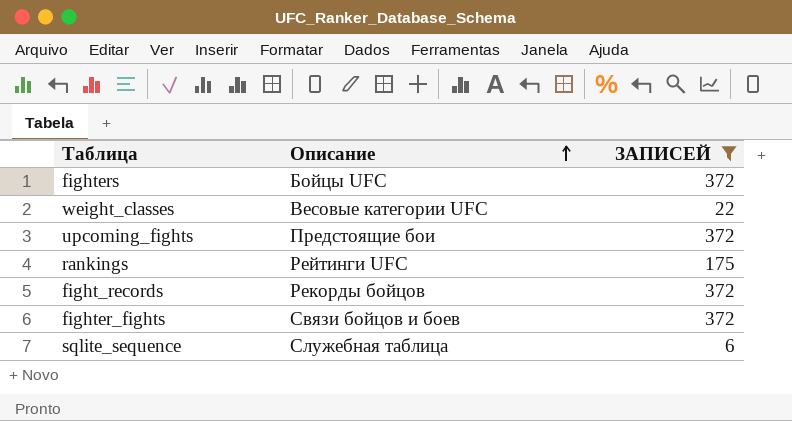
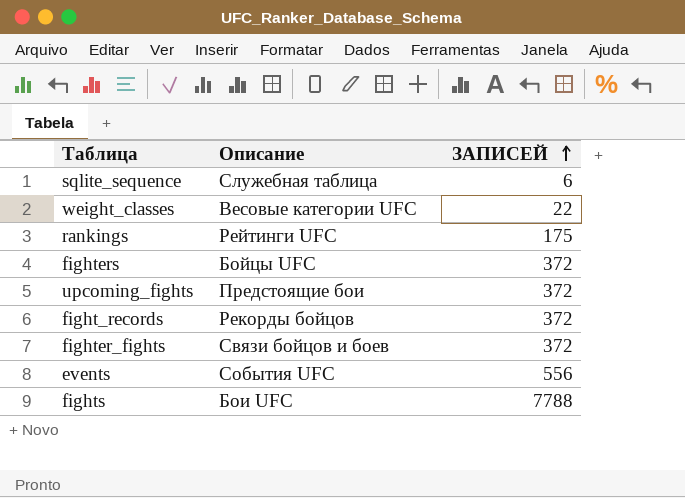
filter: ЗАПИСЕЙ <= 372 -> none
row order: Описание ascending -> ЗАПИСЕЙ ascending

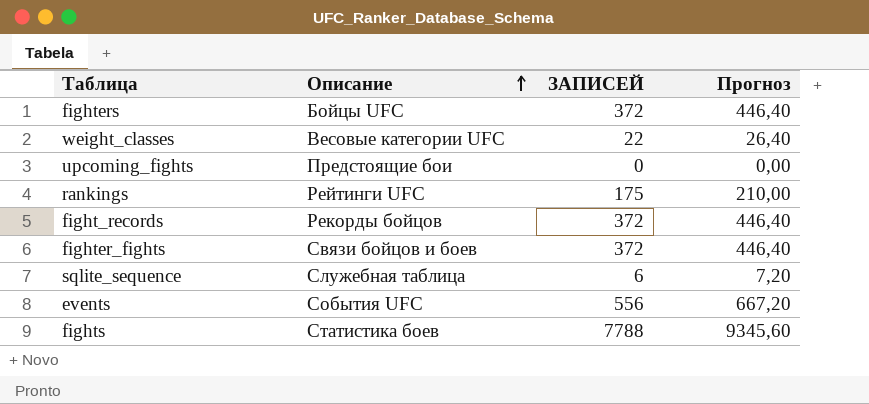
row order: ЗАПИСЕЙ ascending -> Описание ascending
column Прогноз | formula: none -> [ЗАПИСЕЙ] * 1,2
upcoming_fights | ЗАПИСЕЙ: 372 -> 0
fights | Описание: Бои UFC -> Статистика боев

